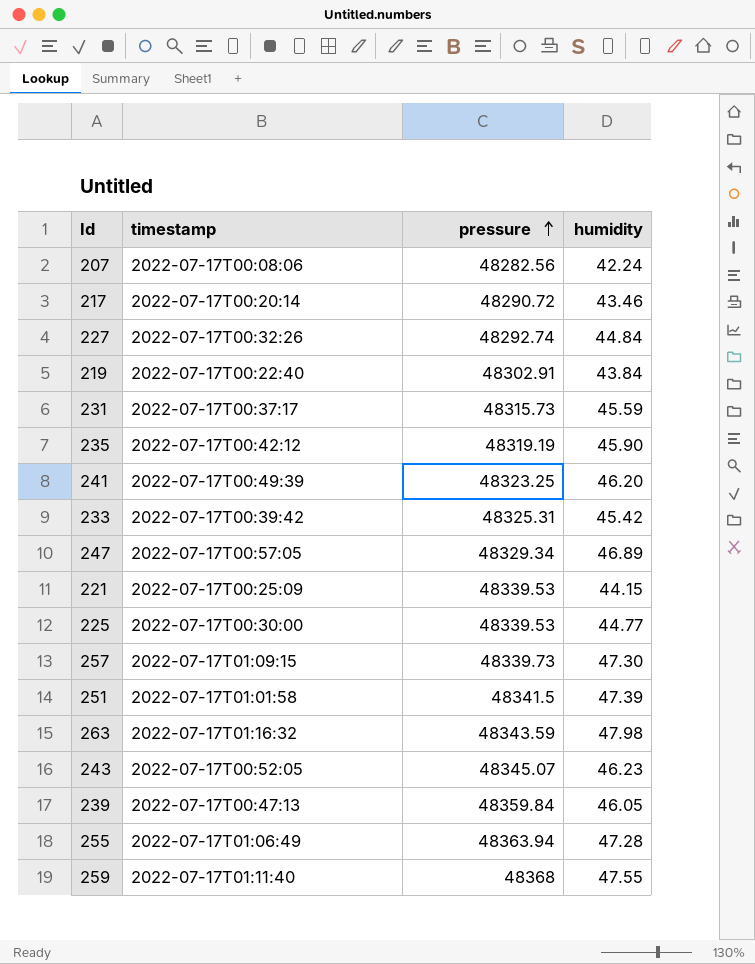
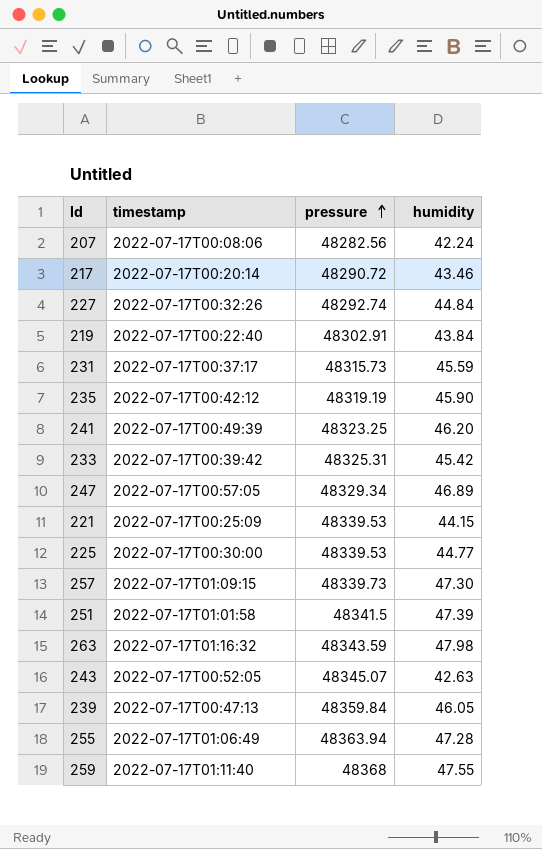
243 | humidity: 46.23 -> 42.63

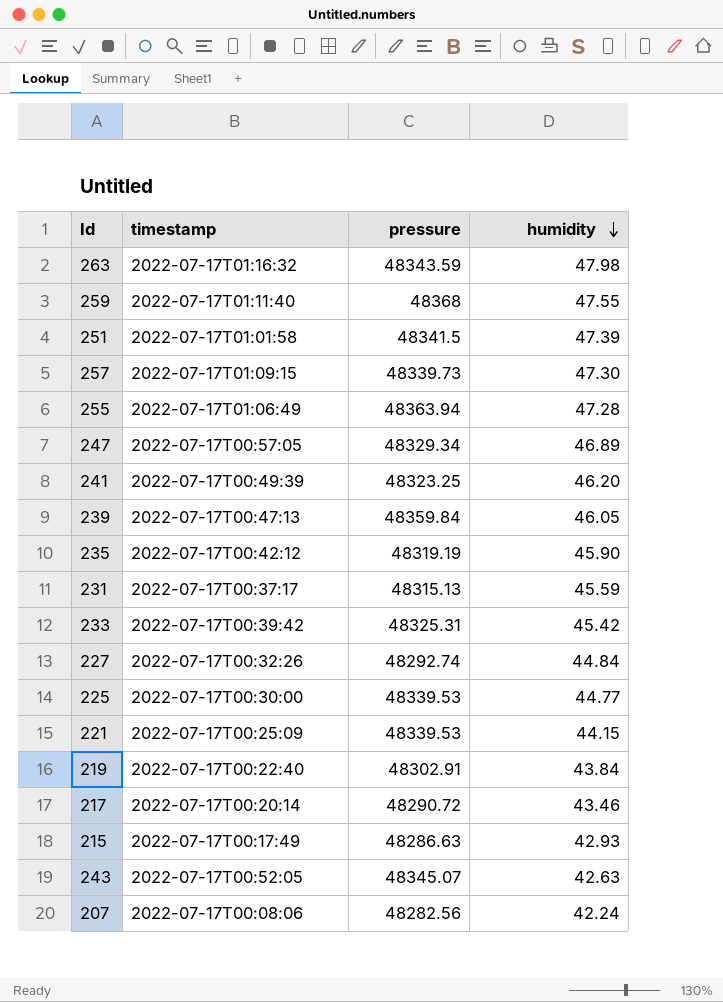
row order: pressure ascending -> humidity descending
231 | pressure: 48315.73 -> 48315.13
row 215: none -> 2022-07-17T00:17:49 | 48286.63 | 42.93

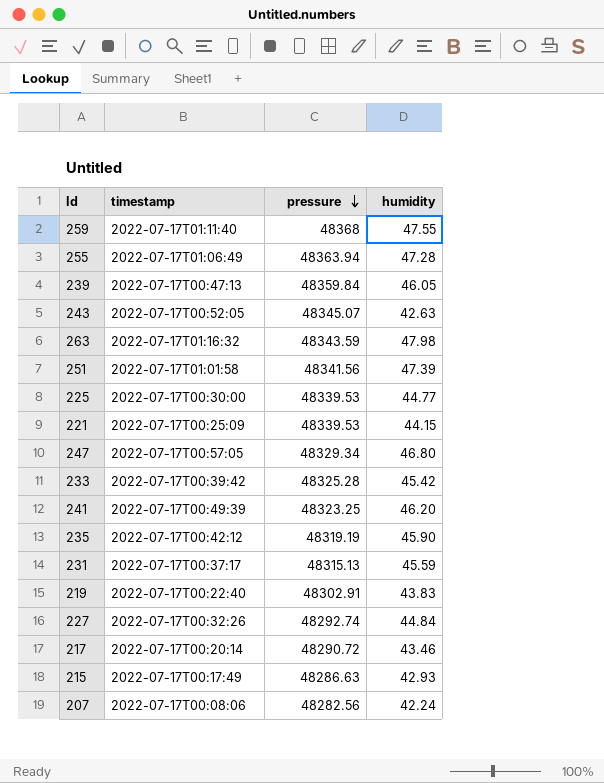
row order: humidity descending -> pressure descending
row 257: 2022-07-17T01:09:15 | 48339.73 | 47.30 -> none
251 | pressure: 48341.5 -> 48341.56
247 | humidity: 46.89 -> 46.80
233 | pressure: 48325.31 -> 48325.28
219 | humidity: 43.84 -> 43.83

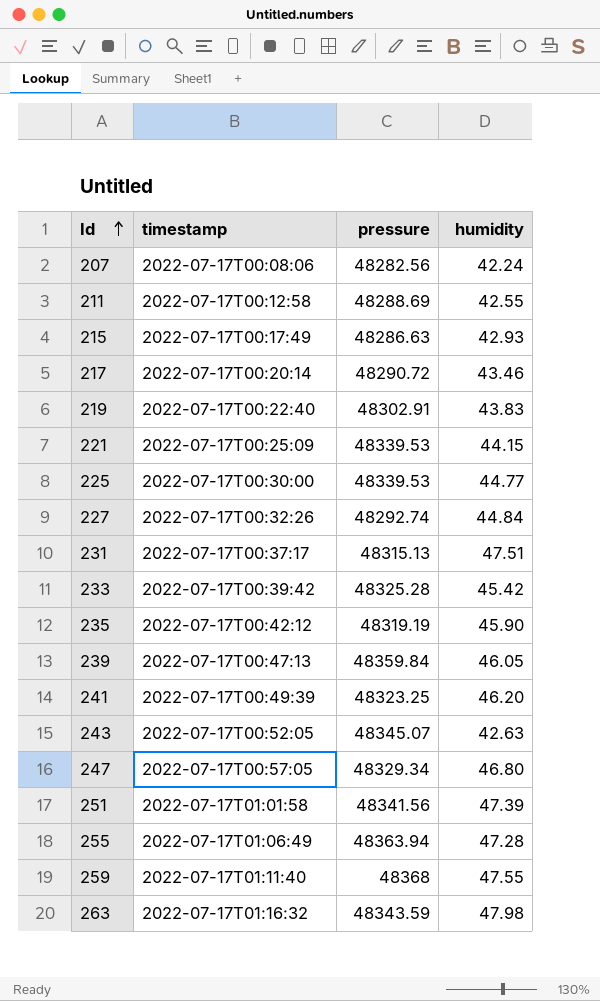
row order: pressure descending -> Id ascending
row 211: none -> 2022-07-17T00:12:58 | 48288.69 | 42.55
231 | humidity: 45.59 -> 47.51

